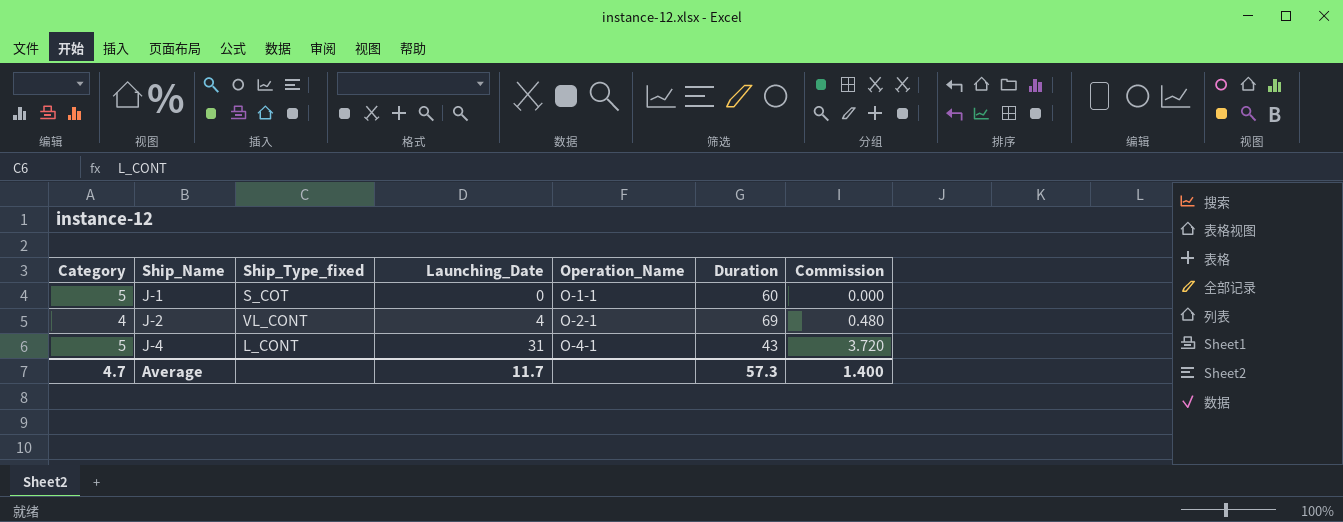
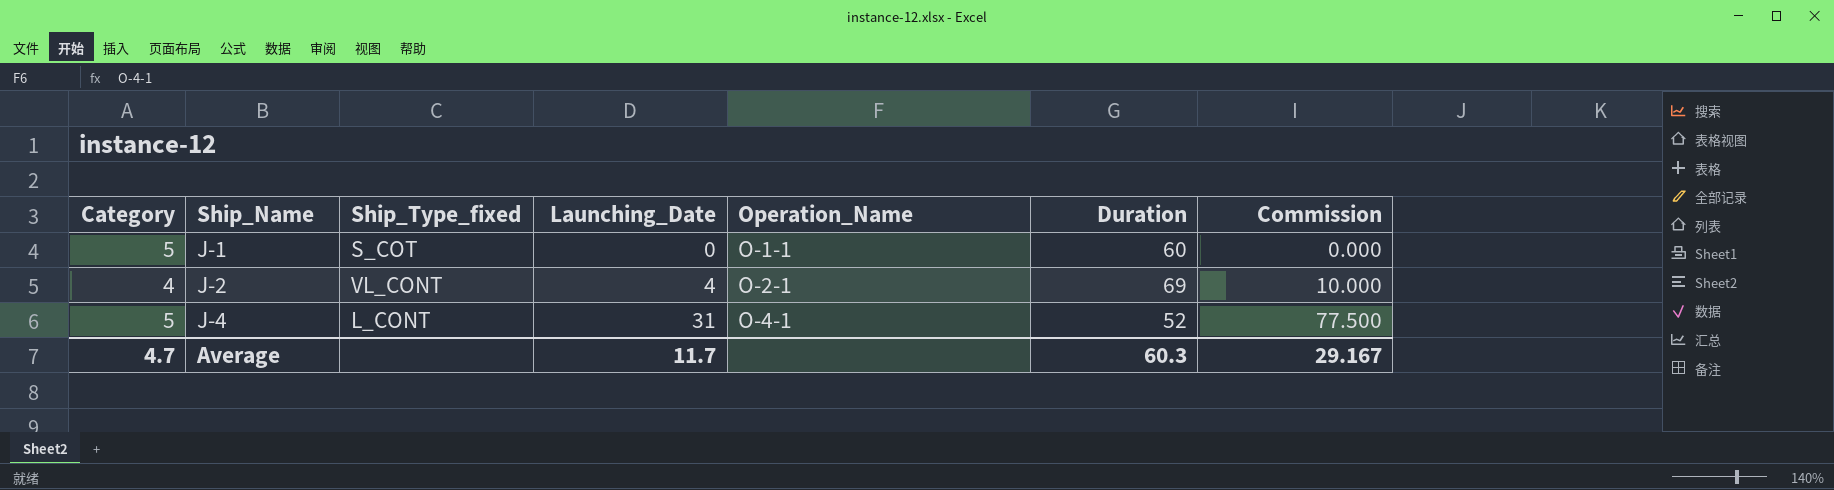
column Commission | formula: [Launching_Date] * 0.12 -> [Launching_Date] * 2.5
J-4 | Duration: 43 -> 52
Average | Duration: 57.3 -> 60.3
Average | Commission: 1.400 -> 29.167

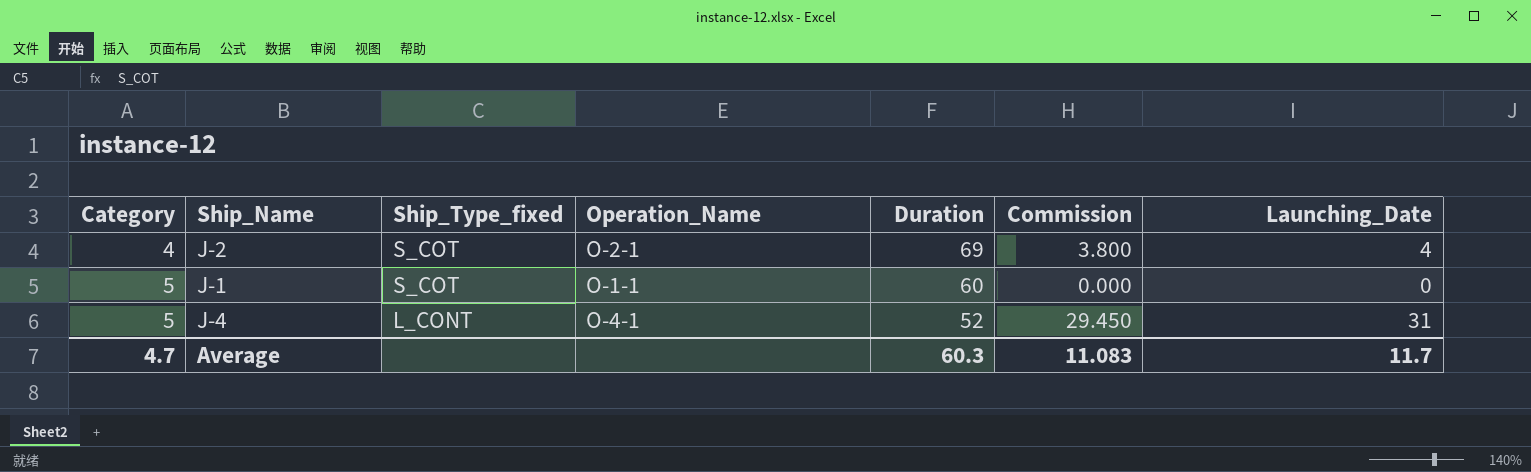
row order: Ship_Name ascending -> Category ascending
column Commission | formula: [Launching_Date] * 2.5 -> [Launching_Date] * 0.95
column Launching_Date | position: 4 -> 7
J-2 | Ship_Type_fixed: VL_CONT -> S_COT
Average | Commission: 29.167 -> 11.083

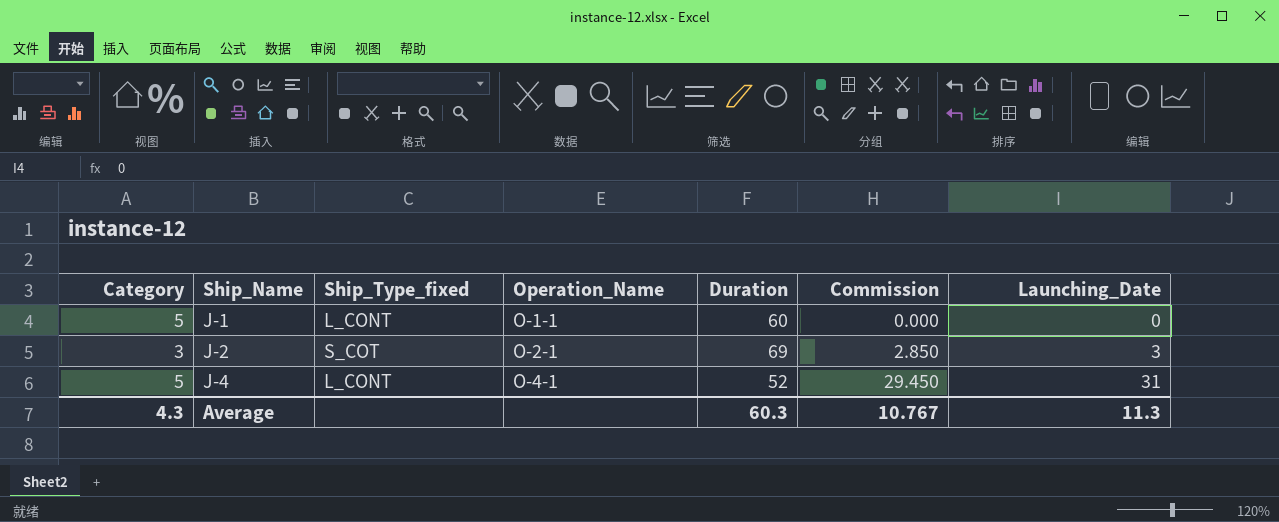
row order: Category ascending -> Ship_Name ascending
J-1 | Ship_Type_fixed: S_COT -> L_CONT
J-2 | Category: 4 -> 3
J-2 | Commission: 3.800 -> 2.850
J-2 | Launching_Date: 4 -> 3
Average | Category: 4.7 -> 4.3
Average | Commission: 11.083 -> 10.767
Average | Launching_Date: 11.7 -> 11.3

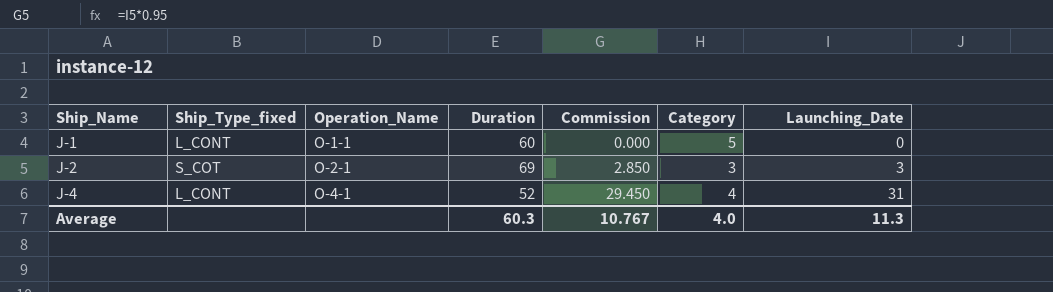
column Category | position: 1 -> 6
J-4 | Category: 5 -> 4
Average | Category: 4.3 -> 4.0

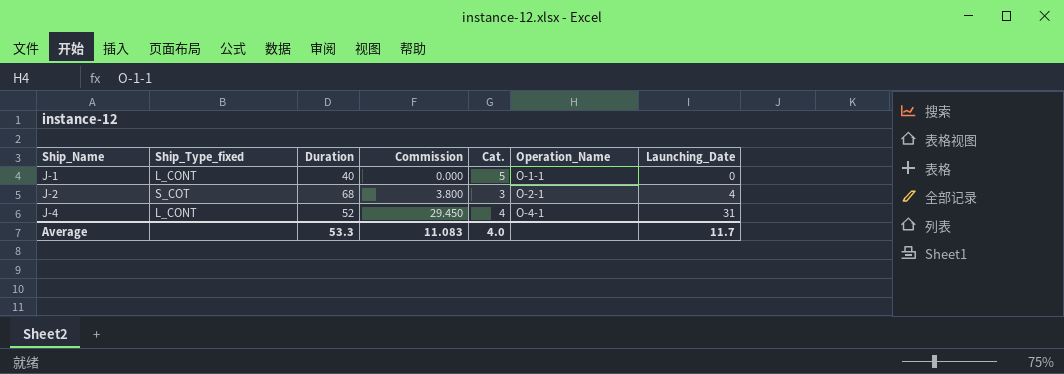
column name: Category -> Cat.
column Operation_Name | position: 3 -> 6
J-1 | Duration: 60 -> 40
J-2 | Duration: 69 -> 68
J-2 | Commission: 2.850 -> 3.800
J-2 | Launching_Date: 3 -> 4
Average | Duration: 60.3 -> 53.3
Average | Commission: 10.767 -> 11.083
Average | Launching_Date: 11.3 -> 11.7

